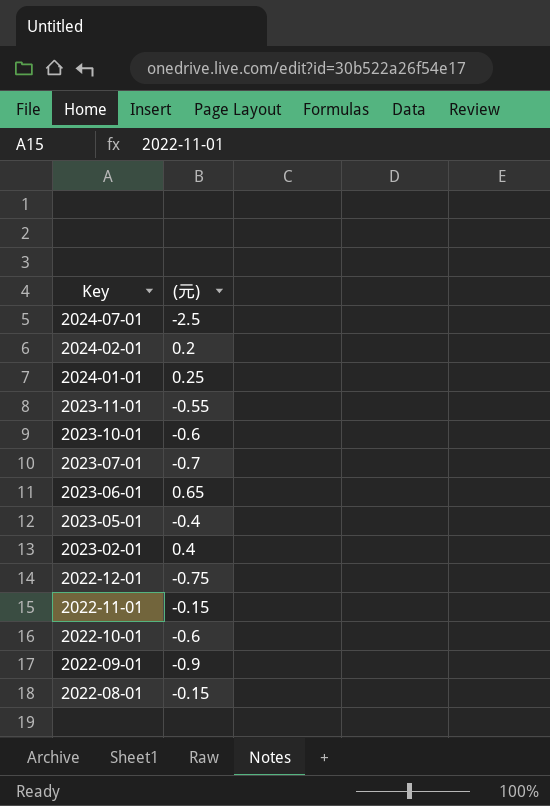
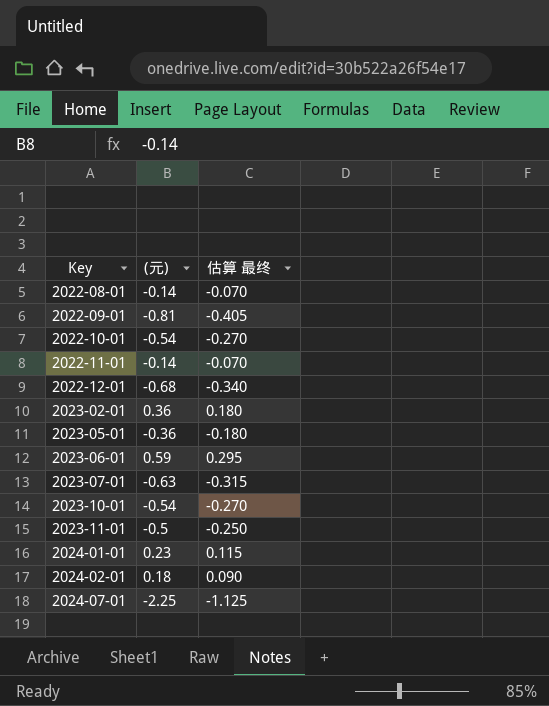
row order: Key descending -> Key ascending
column 估算 最终 | formula: none -> [(元)] * 0.5
2022-08-01 | (元): -0.15 -> -0.14
2022-09-01 | (元): -0.9 -> -0.81
2022-10-01 | (元): -0.6 -> -0.54
2022-11-01 | (元): -0.15 -> -0.14
2022-12-01 | (元): -0.75 -> -0.68
2023-02-01 | (元): 0.4 -> 0.36
2023-05-01 | (元): -0.4 -> -0.36
2023-06-01 | (元): 0.65 -> 0.59
2023-07-01 | (元): -0.7 -> -0.63
2023-10-01 | (元): -0.6 -> -0.54
2023-11-01 | (元): -0.55 -> -0.5
2024-01-01 | (元): 0.25 -> 0.23
2024-02-01 | (元): 0.2 -> 0.18
2024-07-01 | (元): -2.5 -> -2.25

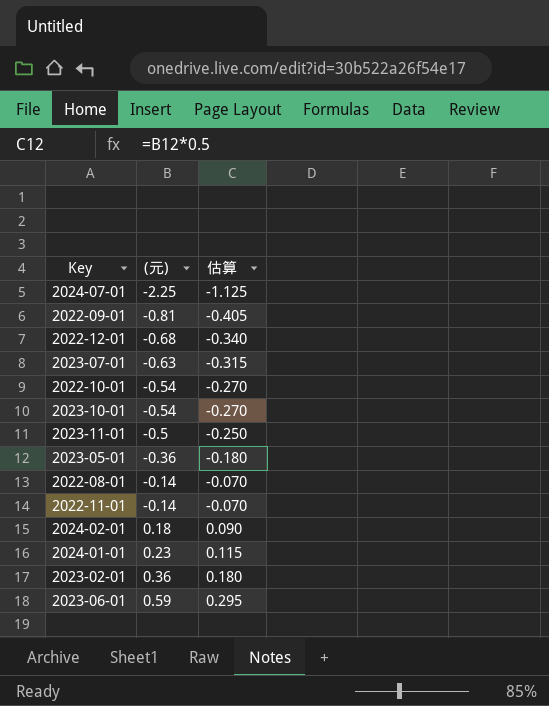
row order: Key ascending -> (元) ascending
column name: 估算 最终 -> 估算

